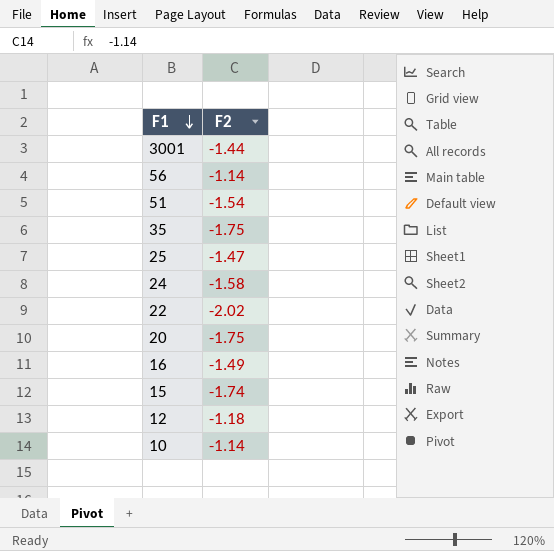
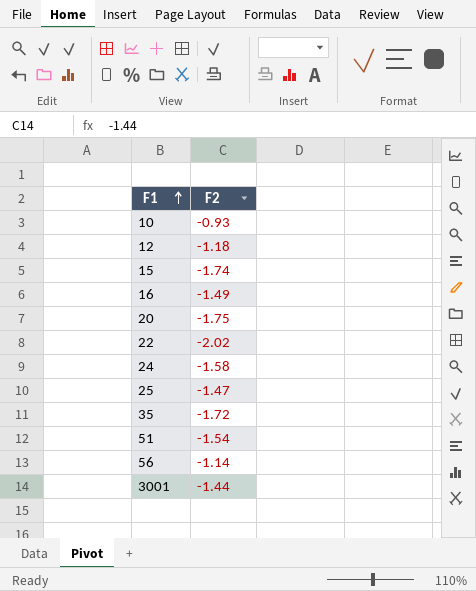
row order: F1 descending -> F1 ascending
10 | F2: -1.14 -> -0.93
35 | F2: -1.75 -> -1.72

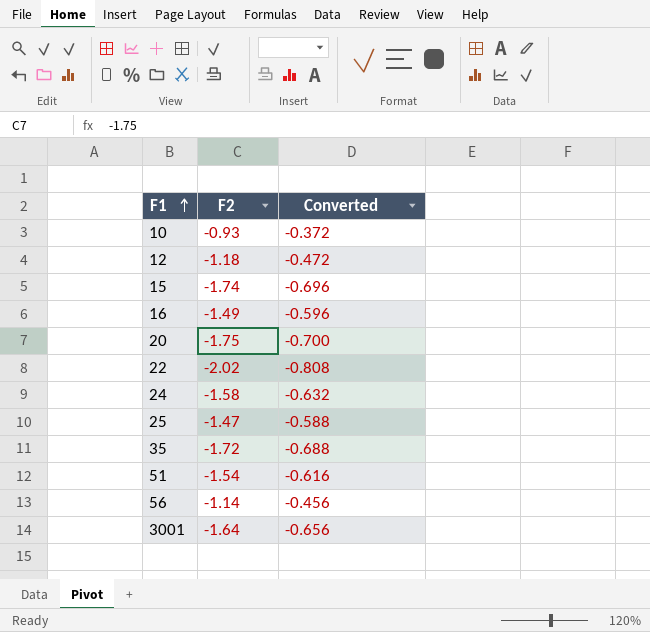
column Converted | formula: none -> [F2] * 0.4
3001 | F2: -1.44 -> -1.64

